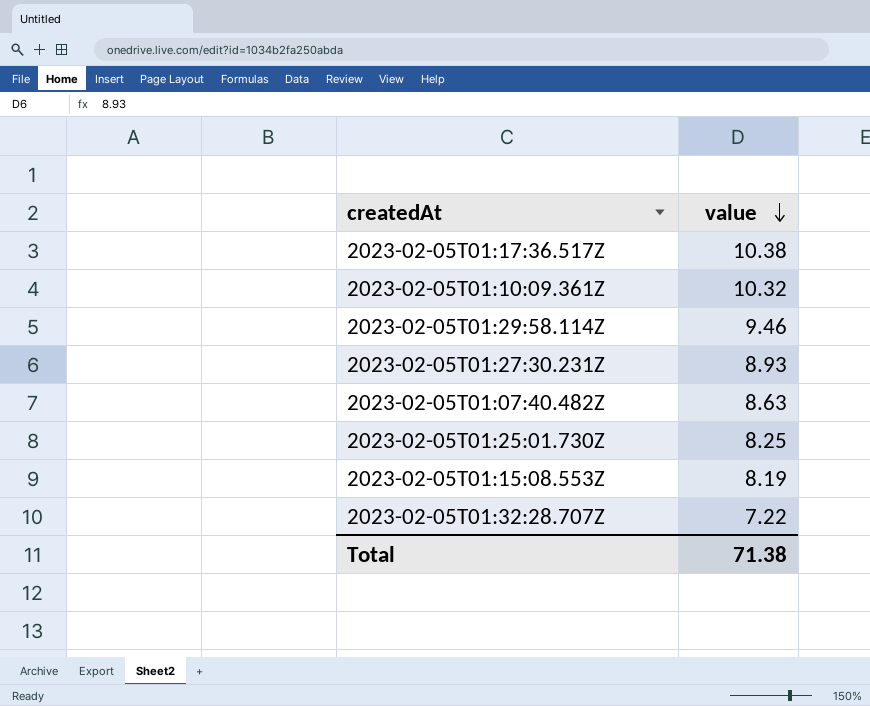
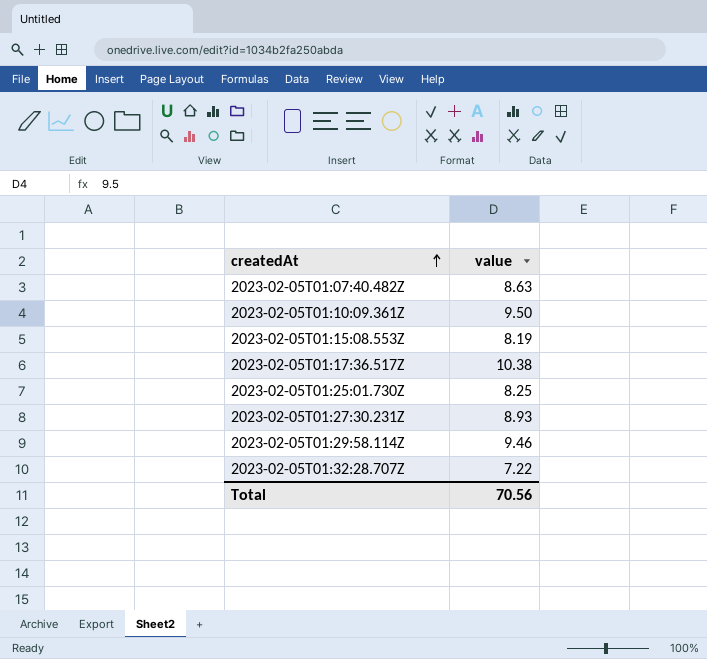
row order: value descending -> createdAt ascending
2023-02-05T01:10:09.361Z | value: 10.32 -> 9.50
Total | value: 71.38 -> 70.56

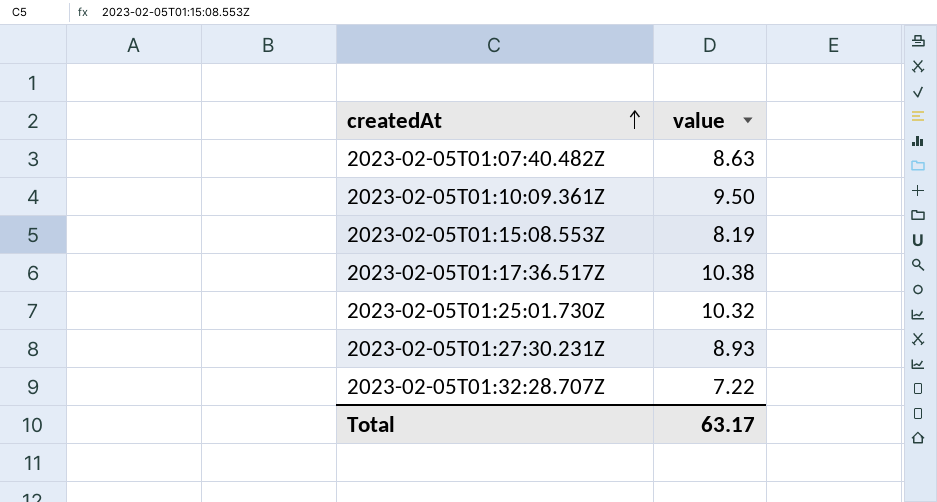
row 2023-02-05T01:29:58.114Z: 9.46 -> none
2023-02-05T01:25:01.730Z | value: 8.25 -> 10.32
Total | value: 70.56 -> 63.17

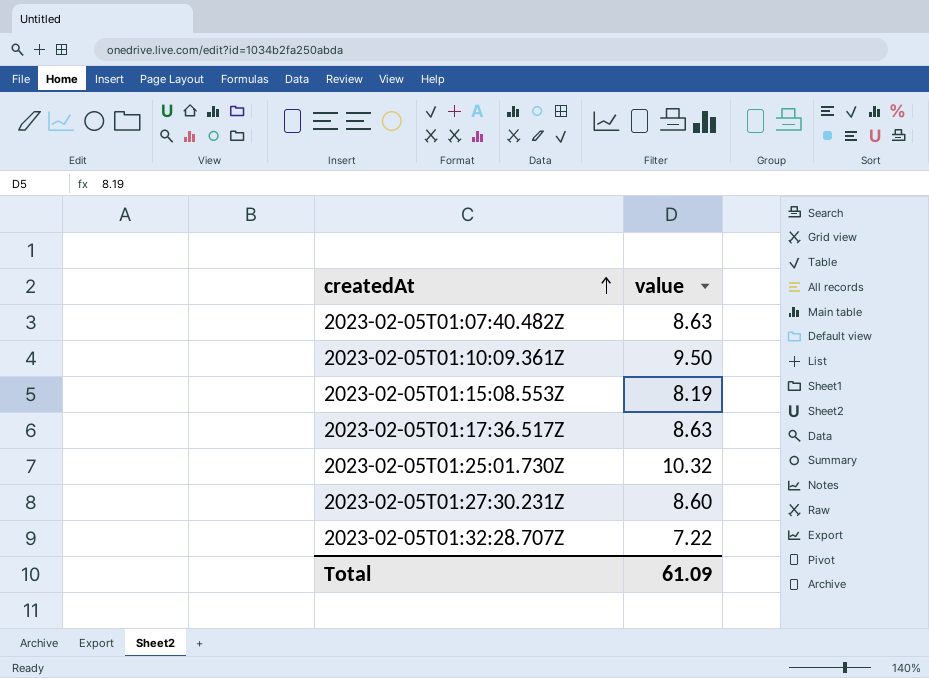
2023-02-05T01:17:36.517Z | value: 10.38 -> 8.63
2023-02-05T01:27:30.231Z | value: 8.93 -> 8.60
Total | value: 63.17 -> 61.09

